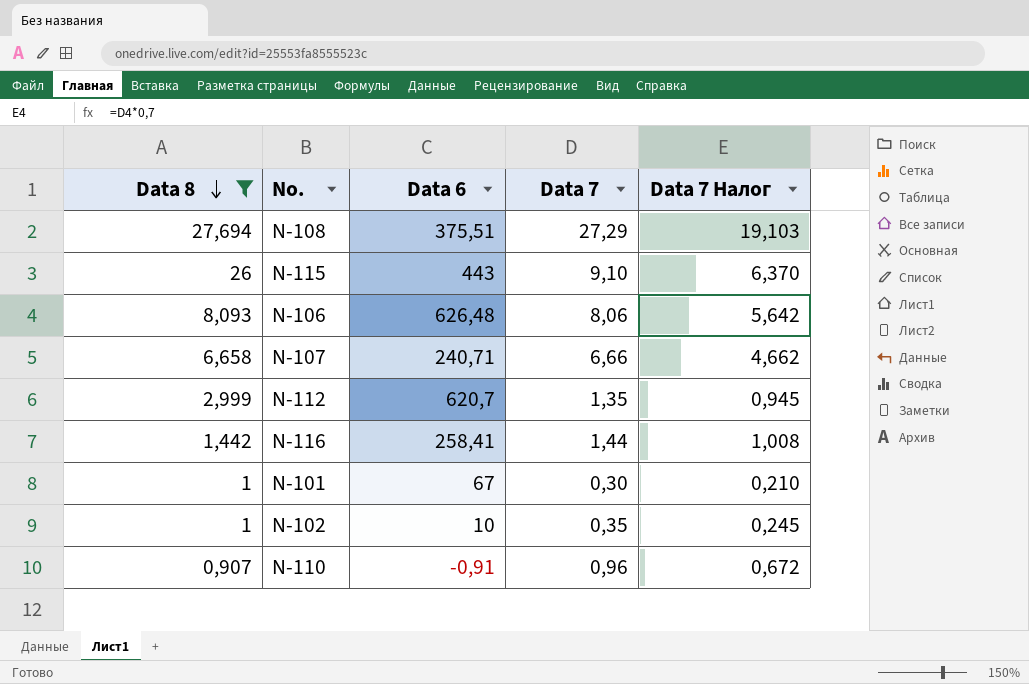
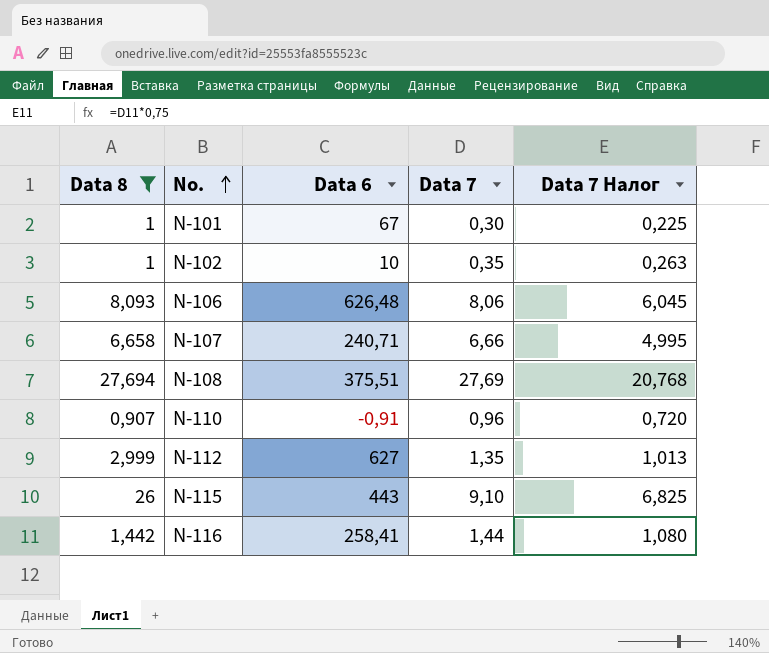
row order: Data 8 descending -> No. ascending
column Data 7 Налог | formula: [Data 7] * 0,7 -> [Data 7] * 0,75
N-108 | Data 7: 27,29 -> 27,69
N-112 | Data 6: 620,7 -> 627

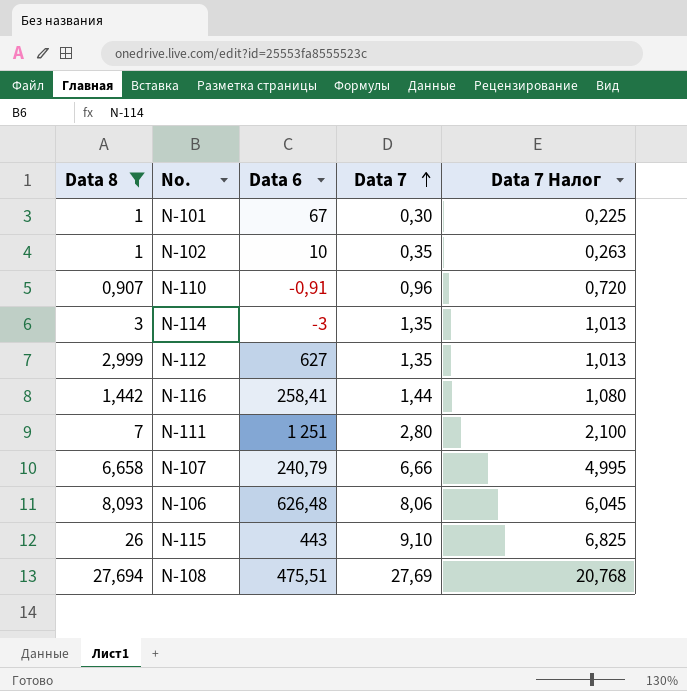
row order: No. ascending -> Data 7 ascending
row N-114: none -> 3 | -3 | 1,35 | 1,013
row N-111: none -> 7 | 1 251 | 2,80 | 2,100
N-107 | Data 6: 240,71 -> 240,79
N-108 | Data 6: 375,51 -> 475,51

